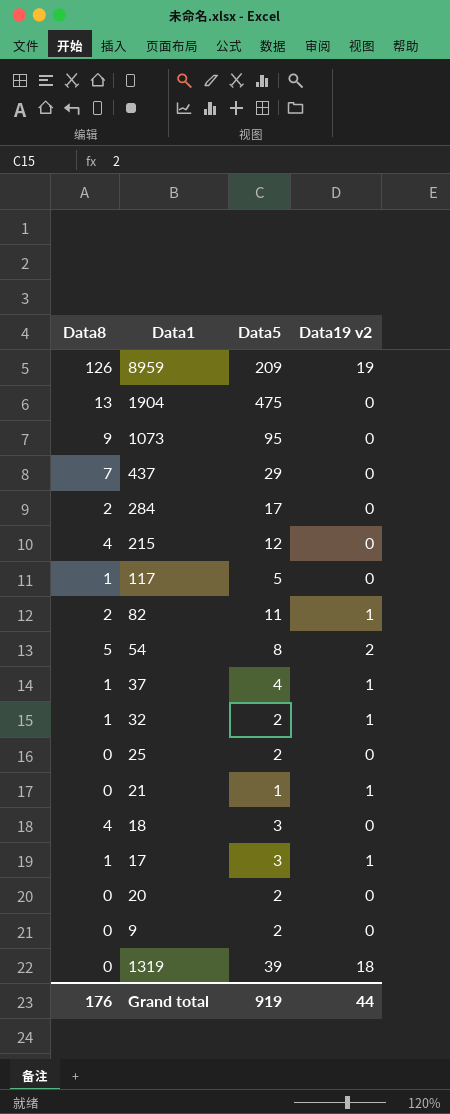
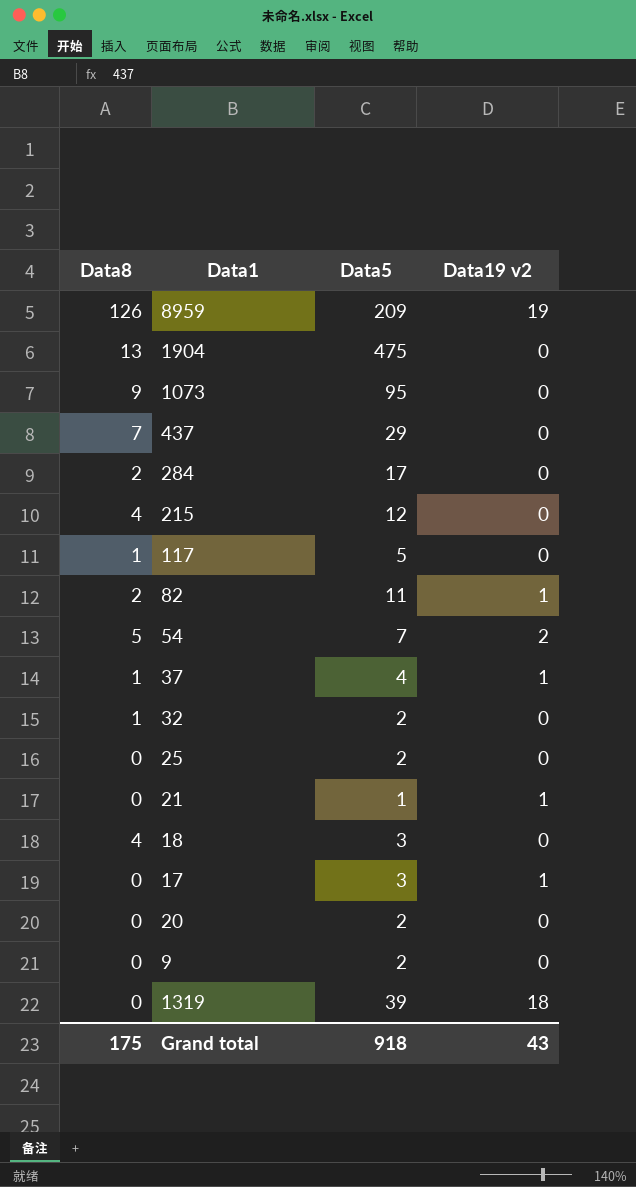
54 | Data5: 8 -> 7
32 | Data19 v2: 1 -> 0
17 | Data8: 1 -> 0
Grand total | Data8: 176 -> 175
Grand total | Data5: 919 -> 918
Grand total | Data19 v2: 44 -> 43

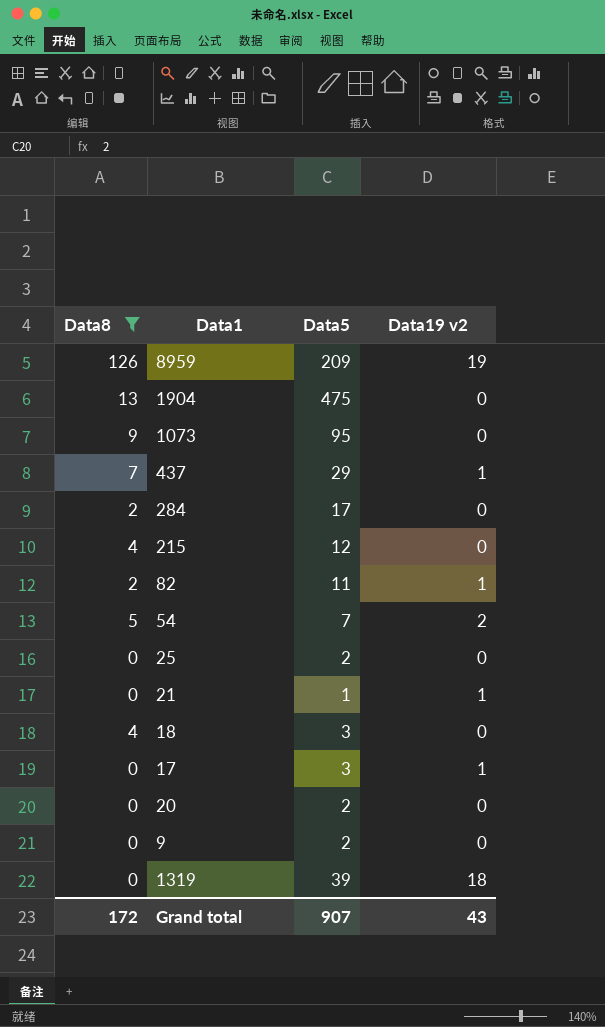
filter: none -> Data8 != 1
437 | Data19 v2: 0 -> 1
Grand total | Data8: 175 -> 172
Grand total | Data5: 918 -> 907

